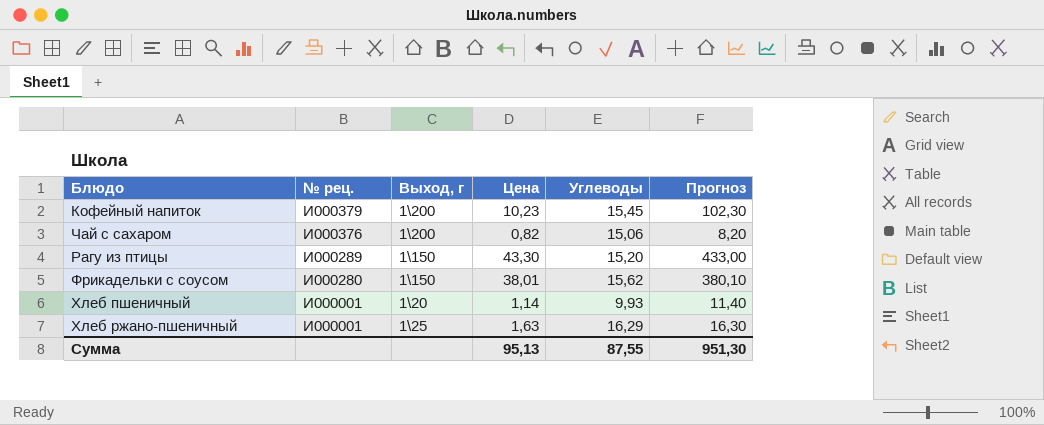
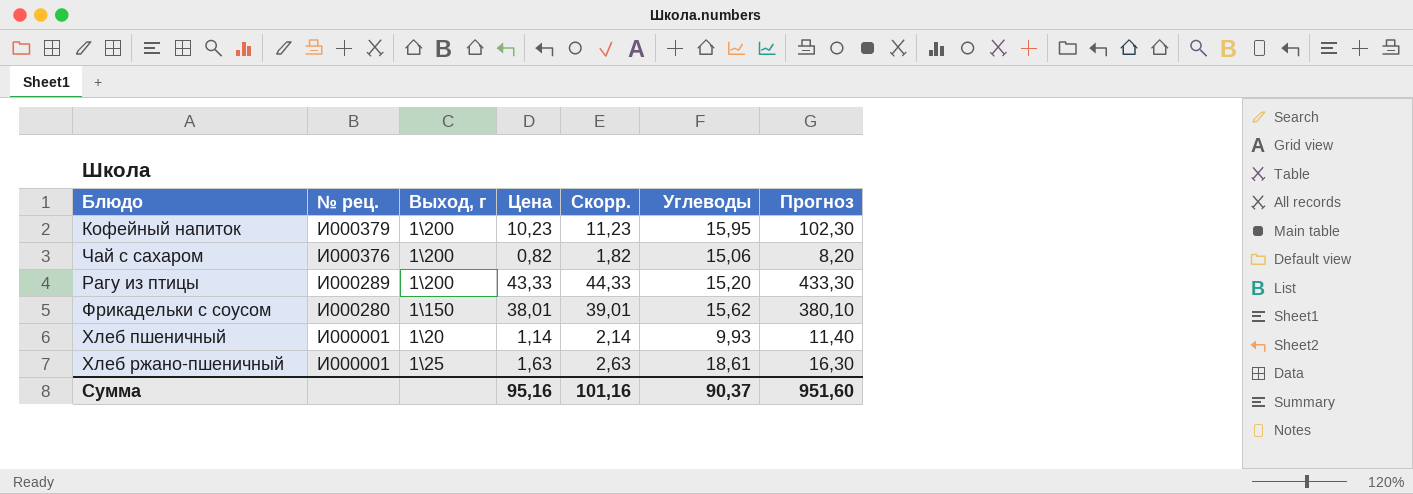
column Скорр. | formula: none -> [Цена] + 1
Кофейный напиток | Углеводы: 15,45 -> 15,95
Рагу из птицы | Выход, г: 1\150 -> 1\200
Рагу из птицы | Цена: 43,30 -> 43,33
Рагу из птицы | Прогноз: 433,00 -> 433,30
Хлеб ржано-пшеничный | Углеводы: 16,29 -> 18,61
Сумма | Цена: 95,13 -> 95,16
Сумма | Углеводы: 87,55 -> 90,37
Сумма | Прогноз: 951,30 -> 951,60

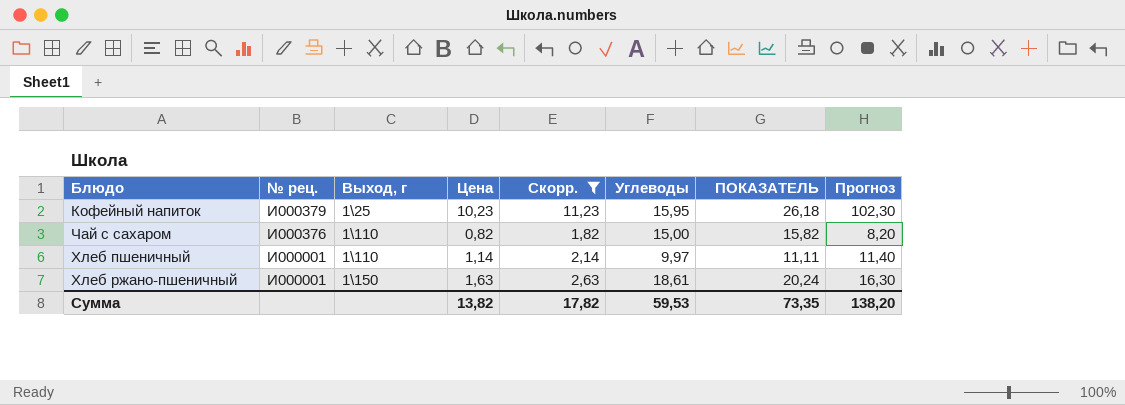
filter: none -> Скорр. <= 11,23
column ПОКАЗАТЕЛЬ | formula: none -> [Цена] + [Углеводы]
Кофейный напиток | Выход, г: 1\200 -> 1\25
Чай с сахаром | Выход, г: 1\200 -> 1\110
Чай с сахаром | Углеводы: 15,06 -> 15,00
Хлеб пшеничный | Выход, г: 1\20 -> 1\110
Хлеб пшеничный | Углеводы: 9,93 -> 9,97
Хлеб ржано-пшеничный | Выход, г: 1\25 -> 1\150
Сумма | Цена: 95,16 -> 13,82
Сумма | Скорр.: 101,16 -> 17,82
Сумма | Углеводы: 90,37 -> 59,53
Сумма | Прогноз: 951,60 -> 138,20

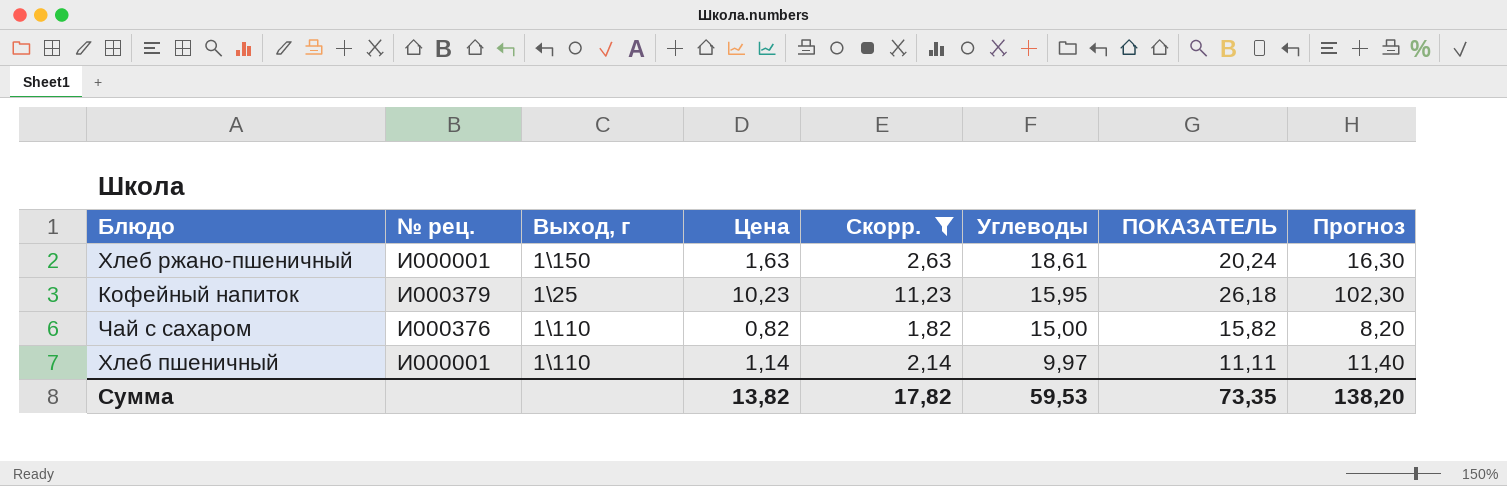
row order: № рец. descending -> Углеводы descending

